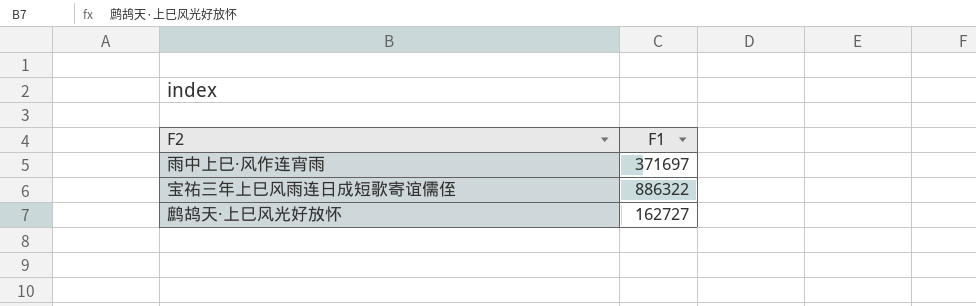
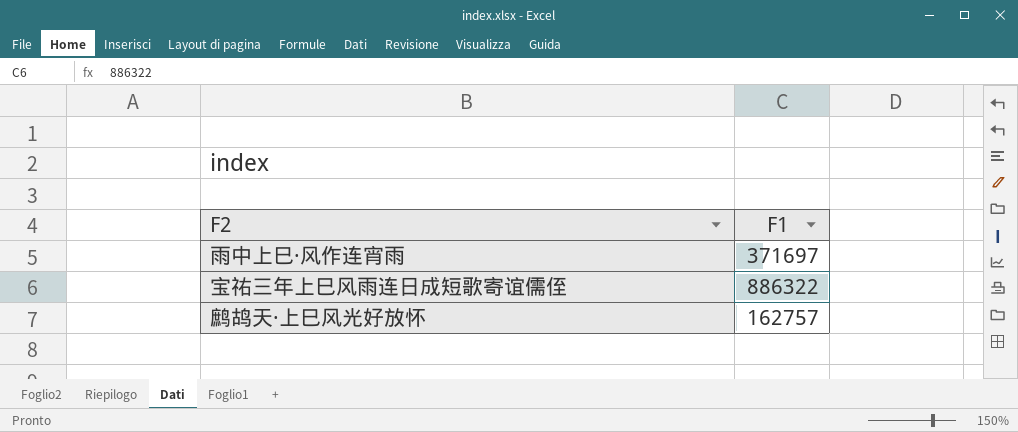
鹧鸪天·上巳风光好放怀 | F1: 162727 -> 162757

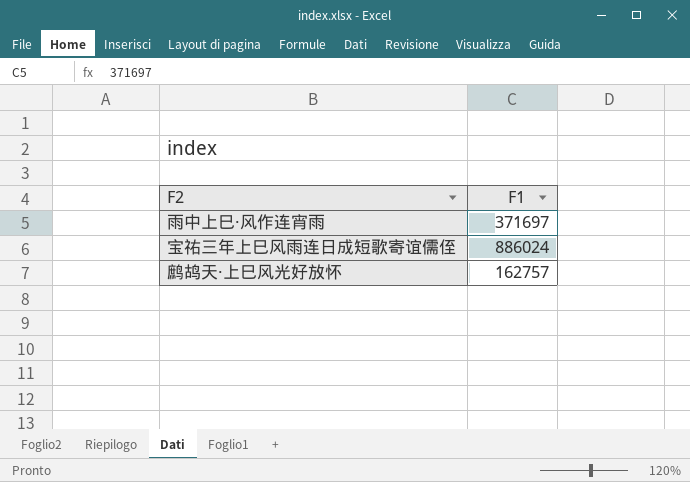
宝祐三年上巳风雨连日成短歌寄谊儒侄 | F1: 886322 -> 886024

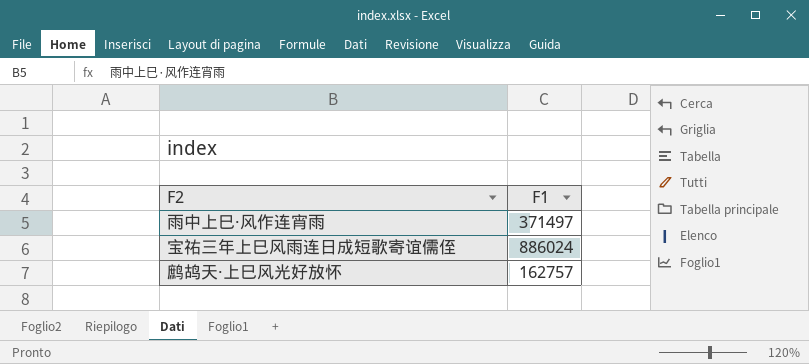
雨中上巳·风作连宵雨 | F1: 371697 -> 371497

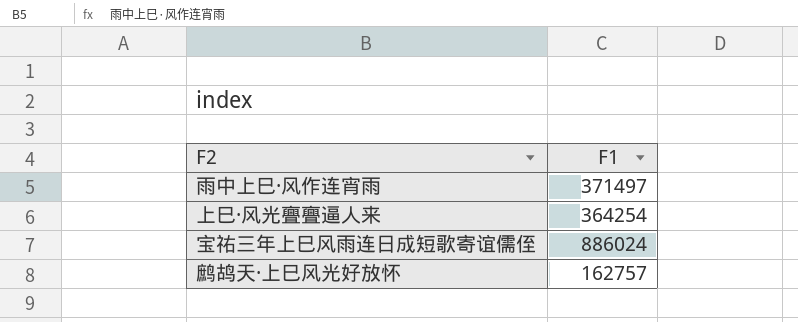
row 上巳·风光亹亹逼人来: none -> 364254

